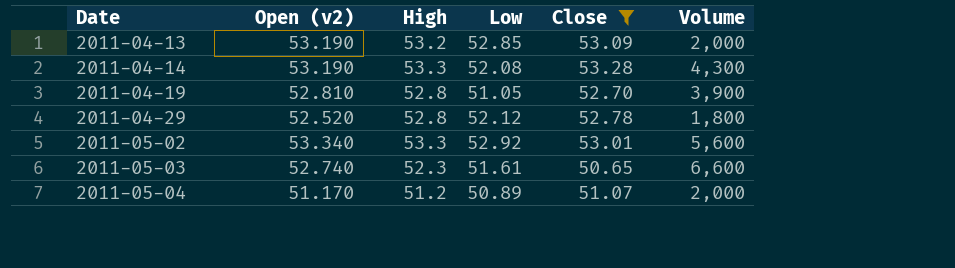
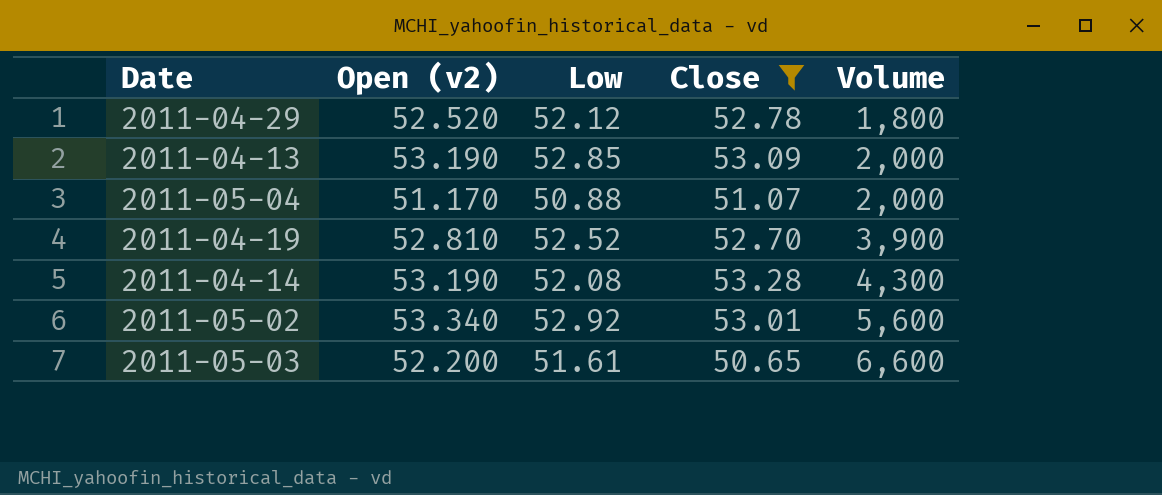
row order: Date ascending -> Volume ascending
column High | position: 3 -> none
2011-05-04 | Low: 50.89 -> 50.88
2011-04-19 | Low: 51.05 -> 52.52
2011-05-03 | Open (v2): 52.740 -> 52.200

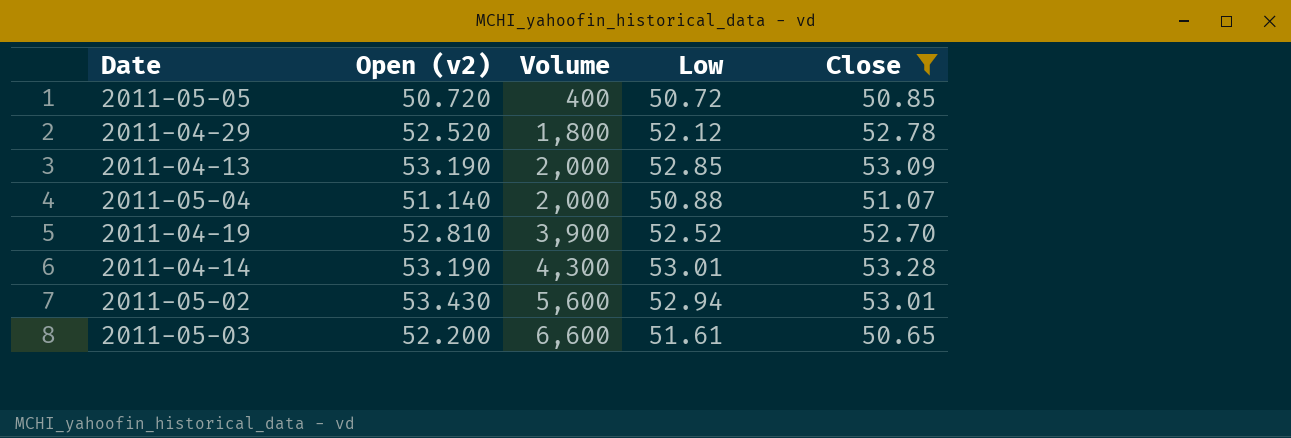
column Volume | position: 5 -> 3
row 2011-05-05: none -> 50.720 | 400 | 50.72 | 50.85
2011-05-04 | Open (v2): 51.170 -> 51.140
2011-04-14 | Low: 52.08 -> 53.01
2011-05-02 | Open (v2): 53.340 -> 53.430
2011-05-02 | Low: 52.92 -> 52.94

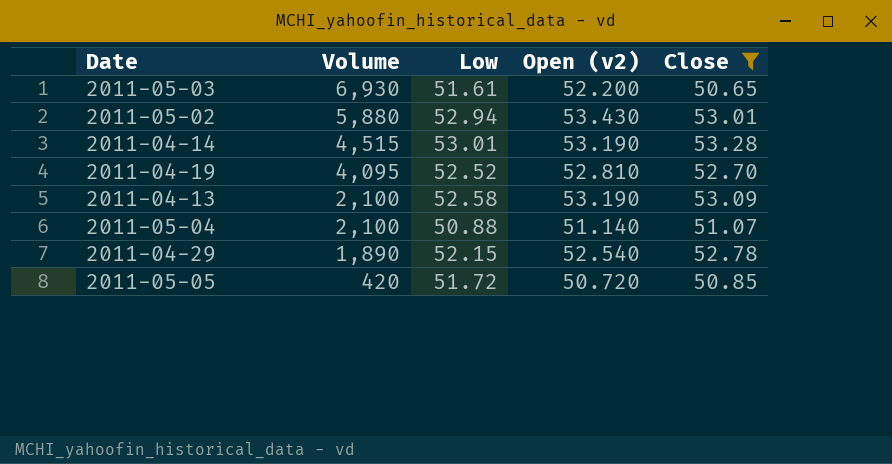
row order: Volume ascending -> Volume descending
column Open (v2) | position: 2 -> 4
2011-05-03 | Volume: 6,600 -> 6,930
2011-05-02 | Volume: 5,600 -> 5,880
2011-04-14 | Volume: 4,300 -> 4,515
2011-04-19 | Volume: 3,900 -> 4,095
2011-04-13 | Volume: 2,000 -> 2,100
2011-04-13 | Low: 52.85 -> 52.58
2011-05-04 | Volume: 2,000 -> 2,100
2011-04-29 | Volume: 1,800 -> 1,890
2011-04-29 | Low: 52.12 -> 52.15
2011-04-29 | Open (v2): 52.520 -> 52.540
2011-05-05 | Volume: 400 -> 420
2011-05-05 | Low: 50.72 -> 51.72

